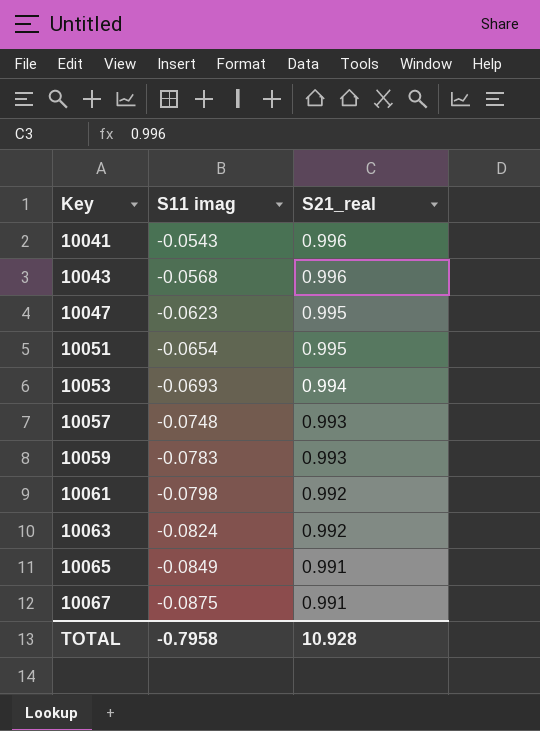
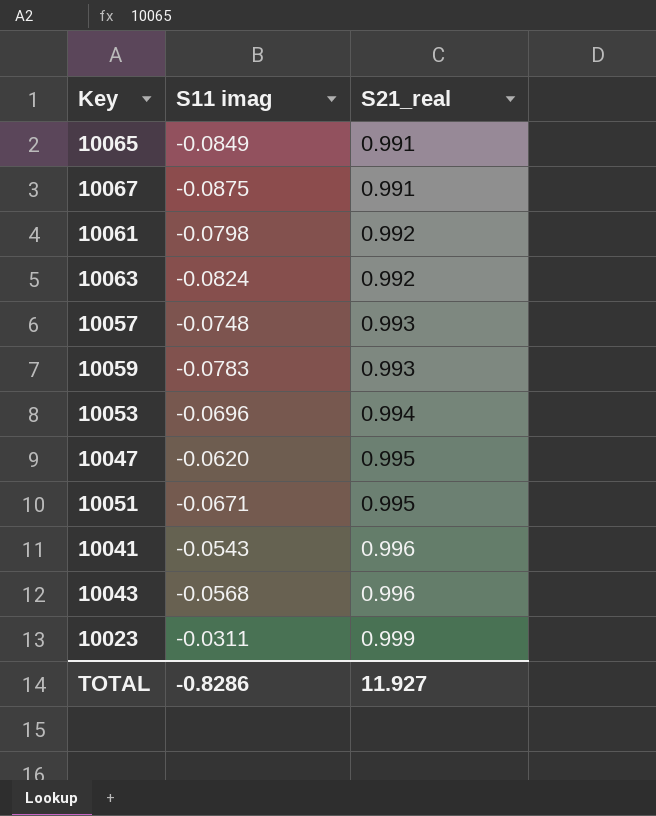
row order: Key ascending -> S21_real ascending
10053 | S11 imag: -0.0693 -> -0.0696
10047 | S11 imag: -0.0623 -> -0.0620
10051 | S11 imag: -0.0654 -> -0.0671
row 10023: none -> -0.0311 | 0.999
TOTAL | S11 imag: -0.7958 -> -0.8286
TOTAL | S21_real: 10.928 -> 11.927

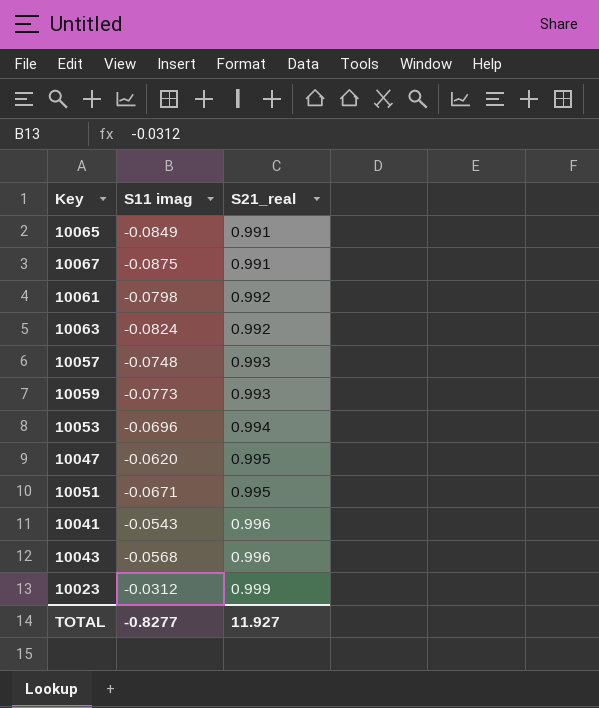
10059 | S11 imag: -0.0783 -> -0.0773
10023 | S11 imag: -0.0311 -> -0.0312
TOTAL | S11 imag: -0.8286 -> -0.8277

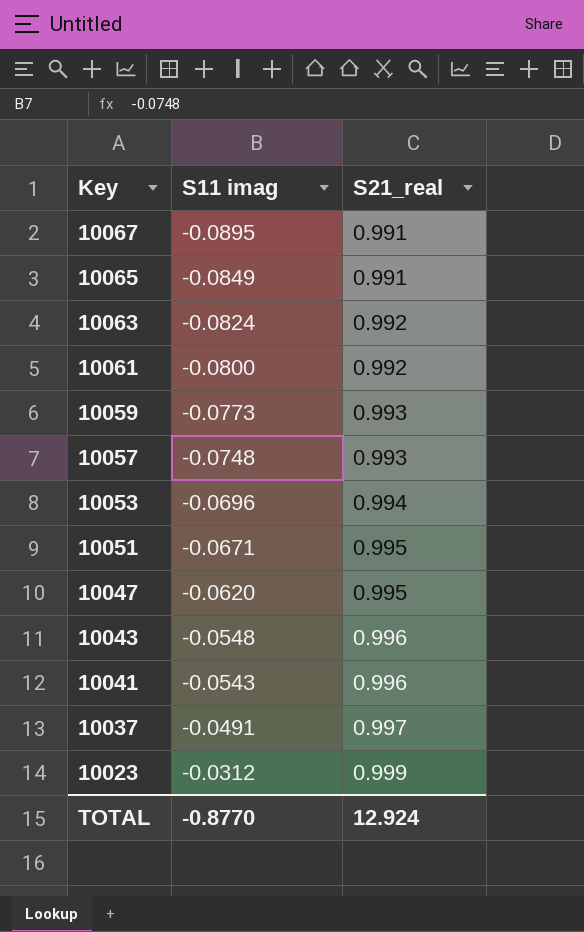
row order: S21_real ascending -> Key descending
10067 | S11 imag: -0.0875 -> -0.0895
10061 | S11 imag: -0.0798 -> -0.0800
10043 | S11 imag: -0.0568 -> -0.0548
row 10037: none -> -0.0491 | 0.997
TOTAL | S11 imag: -0.8277 -> -0.8770
TOTAL | S21_real: 11.927 -> 12.924

